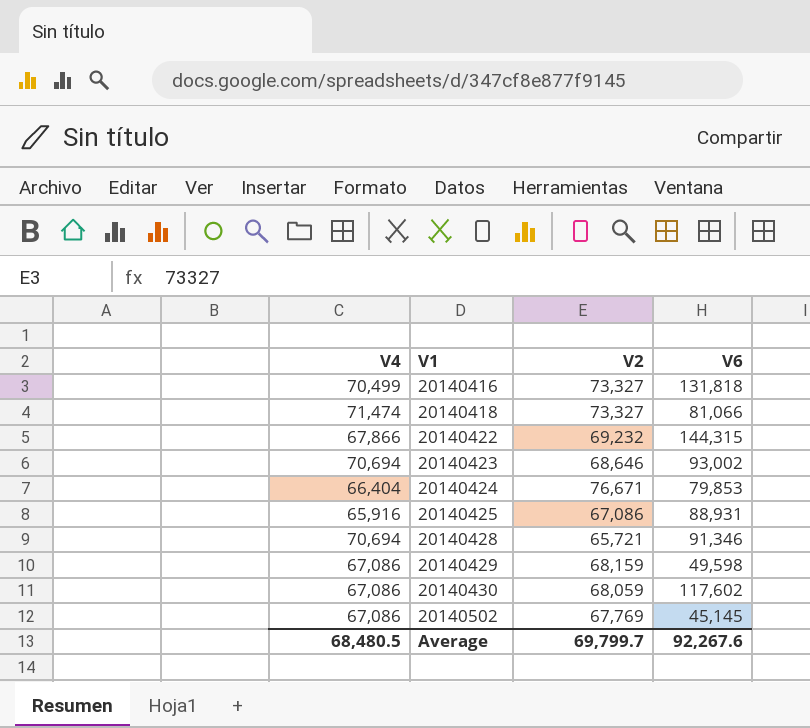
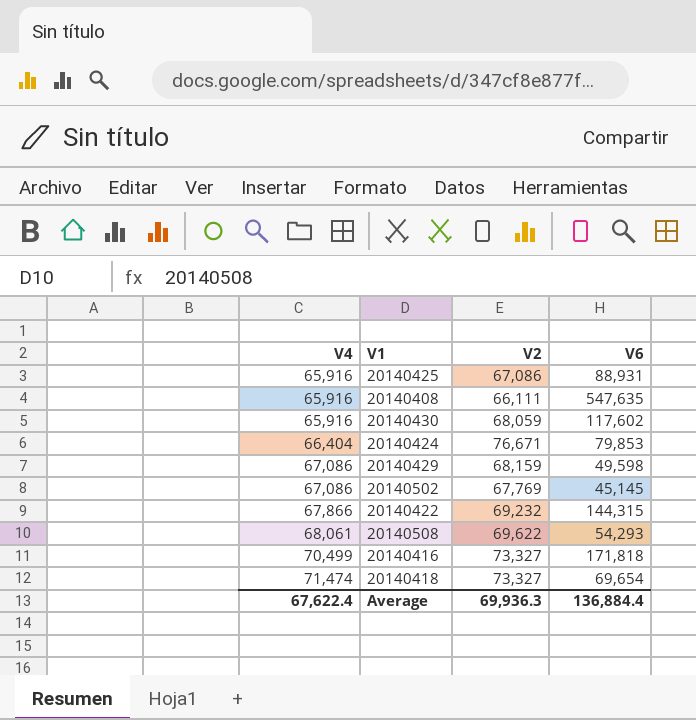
row order: V1 ascending -> V4 ascending
row 20140423: 70,694 | 68,646 | 93,002 -> none
row 20140428: 70,694 | 65,721 | 91,346 -> none
row 20140408: none -> 65,916 | 66,111 | 547,635
20140430 | V4: 67,086 -> 65,916
row 20140508: none -> 68,061 | 69,622 | 54,293
20140416 | V6: 131,818 -> 171,818
20140418 | V6: 81,066 -> 69,654
Average | V4: 68,480.5 -> 67,622.4
Average | V2: 69,799.7 -> 69,936.3
Average | V6: 92,267.6 -> 136,884.4

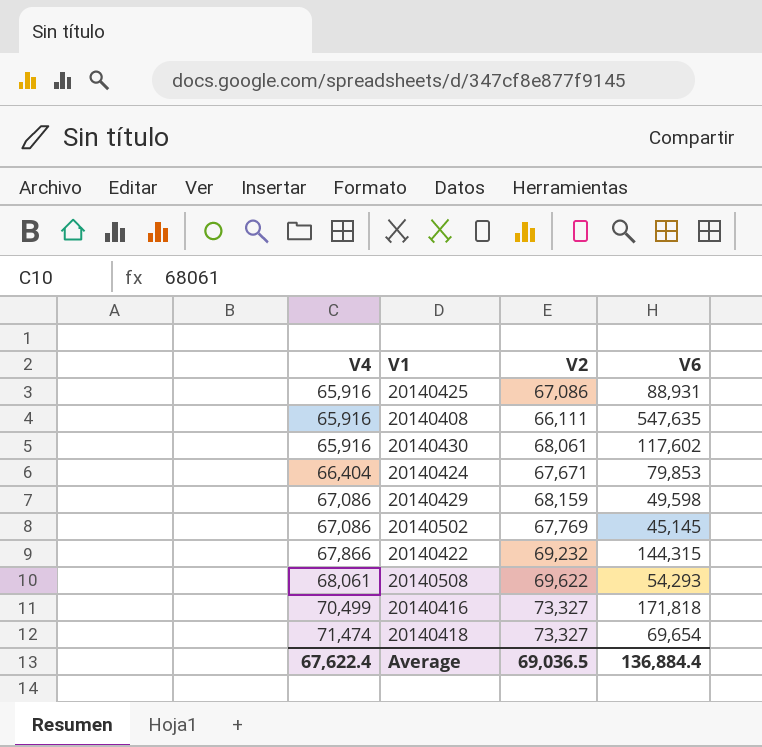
20140430 | V2: 68,059 -> 68,061
20140424 | V2: 76,671 -> 67,671
Average | V2: 69,936.3 -> 69,036.5

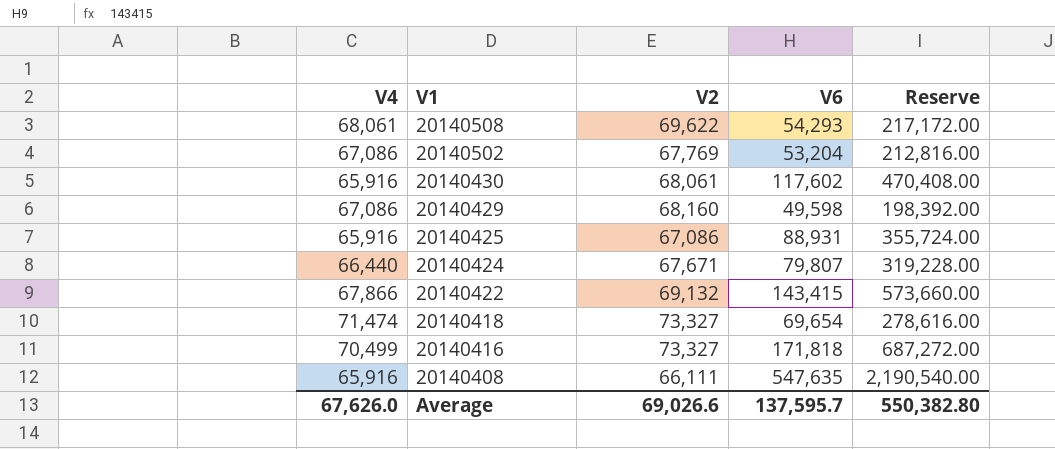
row order: V4 ascending -> V1 descending
column Reserve | formula: none -> [V6] * 4
20140502 | V6: 45,145 -> 53,204
20140429 | V2: 68,159 -> 68,160
20140424 | V4: 66,404 -> 66,440
20140424 | V6: 79,853 -> 79,807
20140422 | V2: 69,232 -> 69,132
20140422 | V6: 144,315 -> 143,415
Average | V4: 67,622.4 -> 67,626.0
Average | V2: 69,036.5 -> 69,026.6
Average | V6: 136,884.4 -> 137,595.7

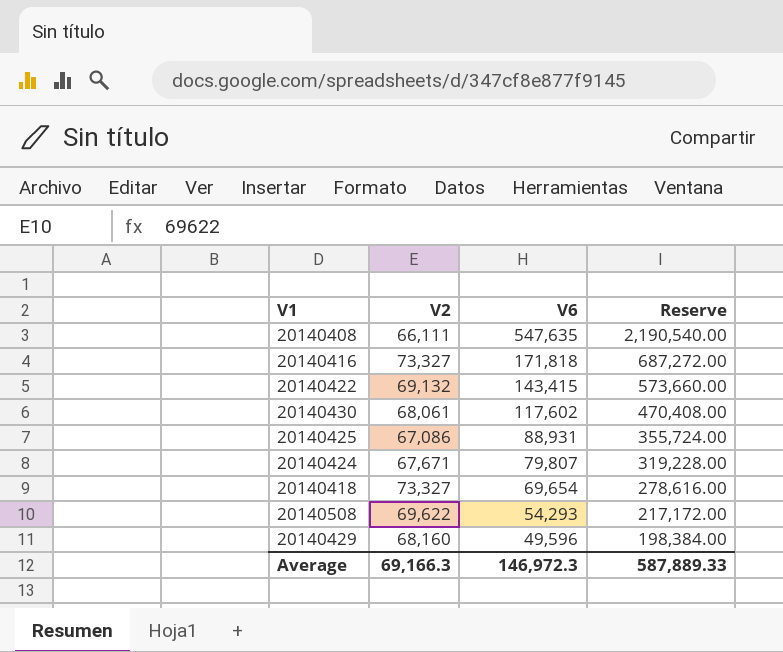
row order: V1 descending -> V6 descending
column V4 | position: 1 -> none
row 20140502: 67,086 | 67,769 | 53,204 | 212,816.00 -> none
20140429 | V6: 49,598 -> 49,596
20140429 | Reserve: 198,392.00 -> 198,384.00
Average | V2: 69,026.6 -> 69,166.3
Average | V6: 137,595.7 -> 146,972.3
Average | Reserve: 550,382.80 -> 587,889.33

